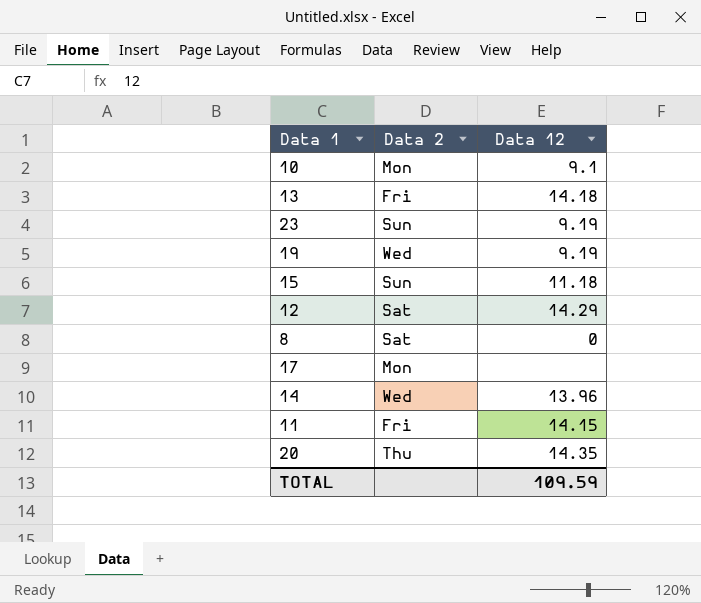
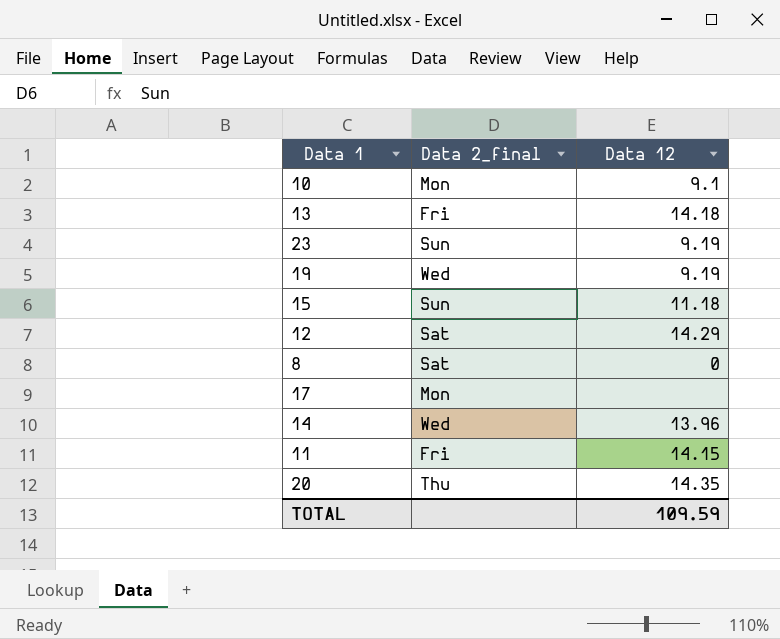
column name: Data 2 -> Data 2_final

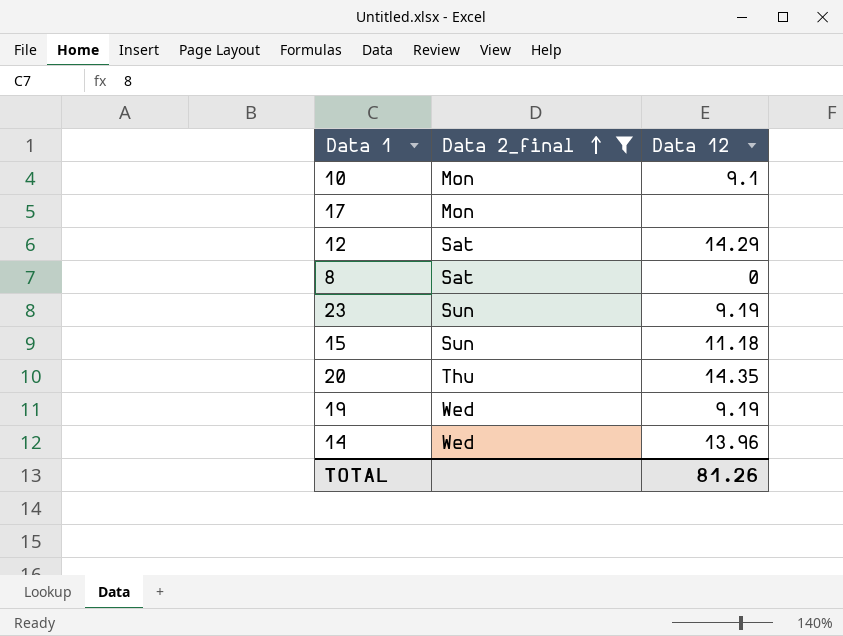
filter: none -> Data 2_final != Fri
row order: none -> Data 2_final ascending
TOTAL | Data 12: 109.59 -> 81.26

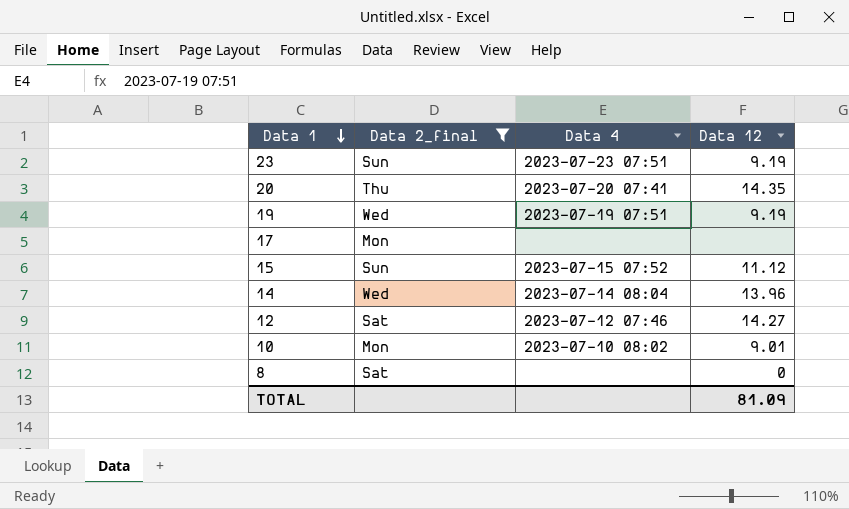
row order: Data 2_final ascending -> Data 1 descending
column Data 4 | position: none -> 3
15 | Data 12: 11.18 -> 11.12
12 | Data 12: 14.29 -> 14.27
10 | Data 12: 9.1 -> 9.01
TOTAL | Data 12: 81.26 -> 81.09

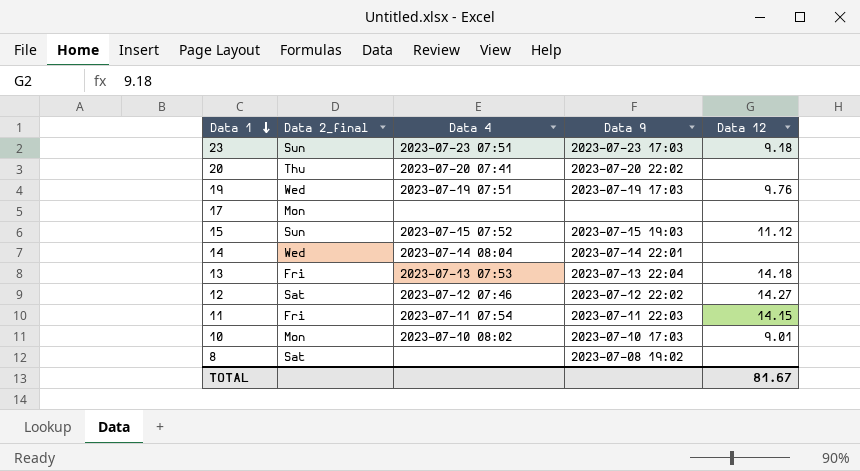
filter: Data 2_final != Fri -> none
column Data 9 | position: none -> 4
23 | Data 12: 9.19 -> 9.18
20 | Data 12: 14.35 -> none
19 | Data 12: 9.19 -> 9.76
14 | Data 12: 13.96 -> none
8 | Data 12: 0 -> none
TOTAL | Data 12: 81.09 -> 81.67

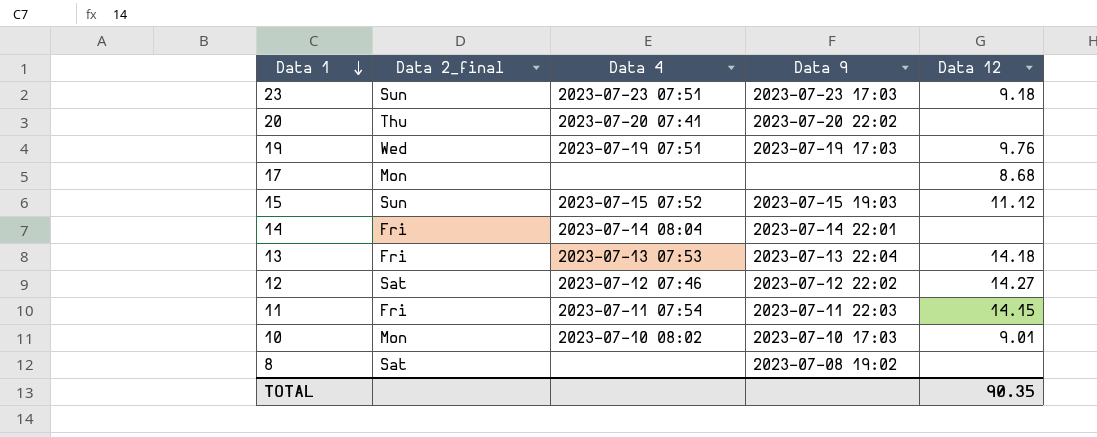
17 | Data 12: none -> 8.68
14 | Data 2_final: Wed -> Fri
TOTAL | Data 12: 81.67 -> 90.35

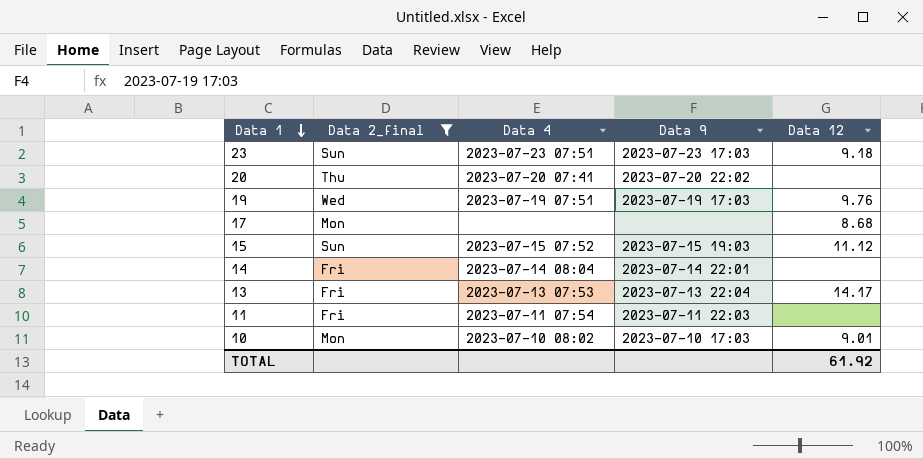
filter: none -> Data 2_final != Sat
13 | Data 12: 14.18 -> 14.17
11 | Data 12: 14.15 -> none
TOTAL | Data 12: 90.35 -> 61.92

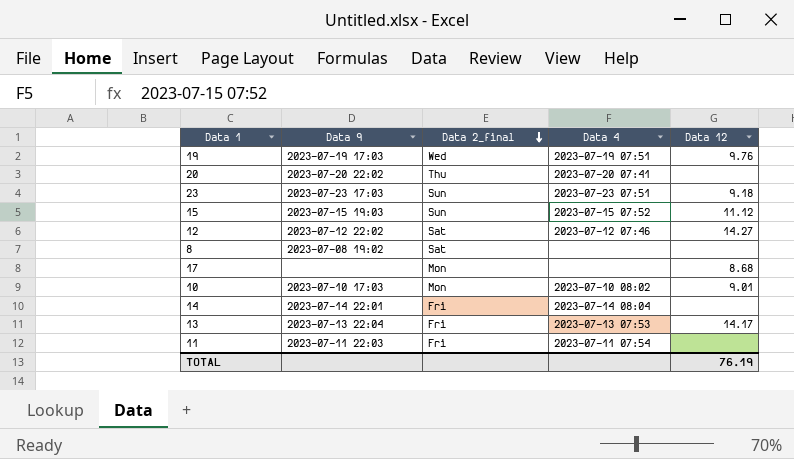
filter: Data 2_final != Sat -> none
row order: Data 1 descending -> Data 2_final descending
column Data 9 | position: 4 -> 2
TOTAL | Data 12: 61.92 -> 76.19

